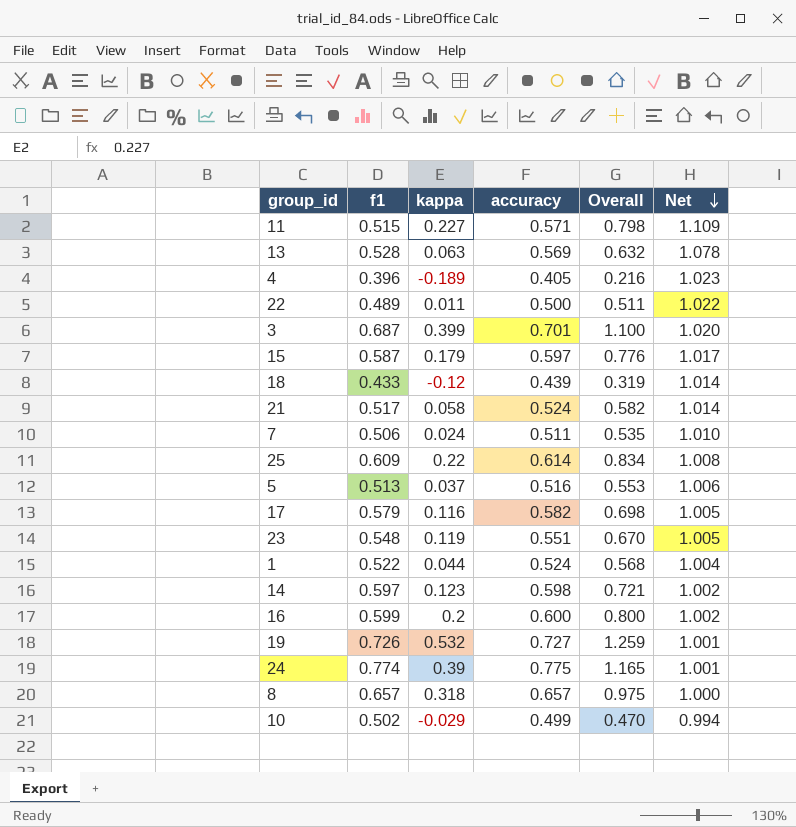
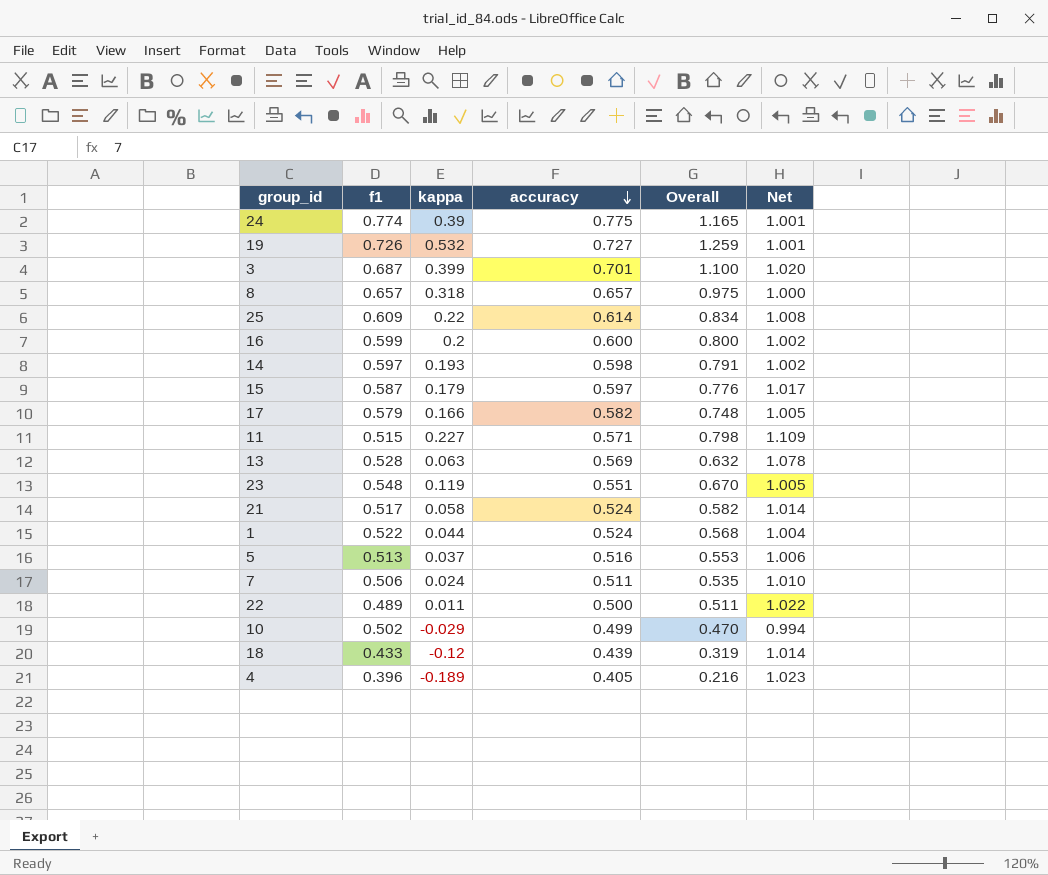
row order: Net descending -> accuracy descending
14 | kappa: 0.123 -> 0.193
14 | Overall: 0.721 -> 0.791
17 | kappa: 0.116 -> 0.166
17 | Overall: 0.698 -> 0.748

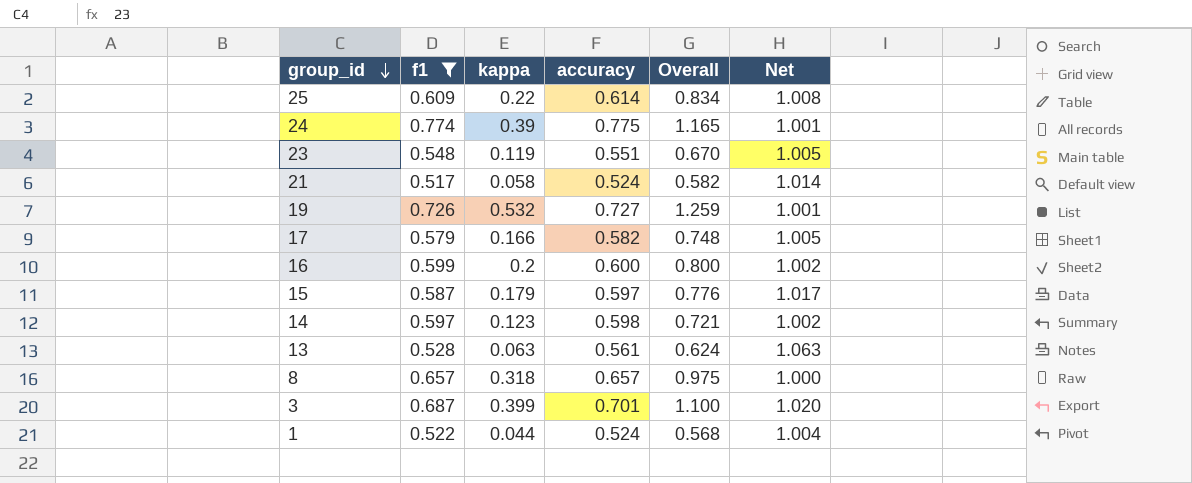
filter: none -> f1 >= 0.517
row order: accuracy descending -> group_id descending
14 | kappa: 0.193 -> 0.123
14 | Overall: 0.791 -> 0.721
13 | accuracy: 0.569 -> 0.561
13 | Overall: 0.632 -> 0.624
13 | Net: 1.078 -> 1.063

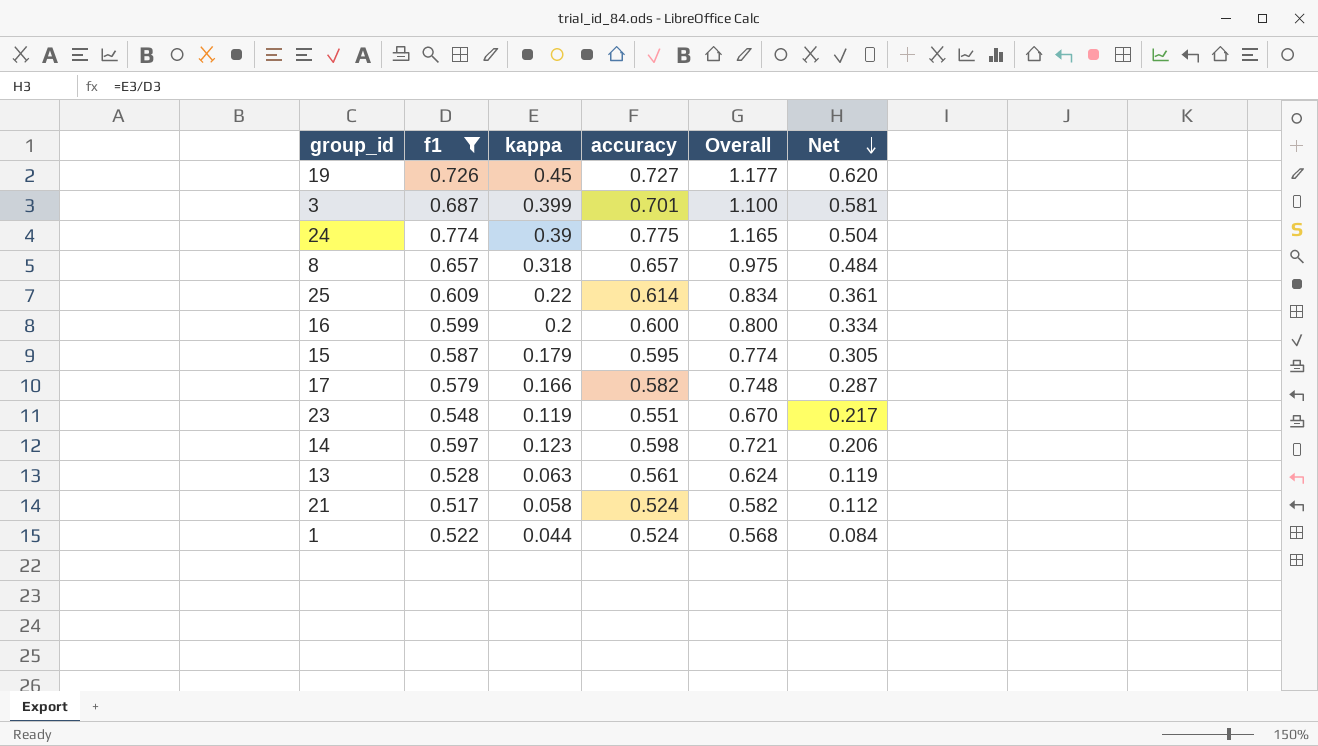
row order: group_id descending -> Net descending
column Net | formula: [accuracy] / [f1] -> [kappa] / [f1]
19 | kappa: 0.532 -> 0.45
19 | Overall: 1.259 -> 1.177
15 | accuracy: 0.597 -> 0.595
15 | Overall: 0.776 -> 0.774

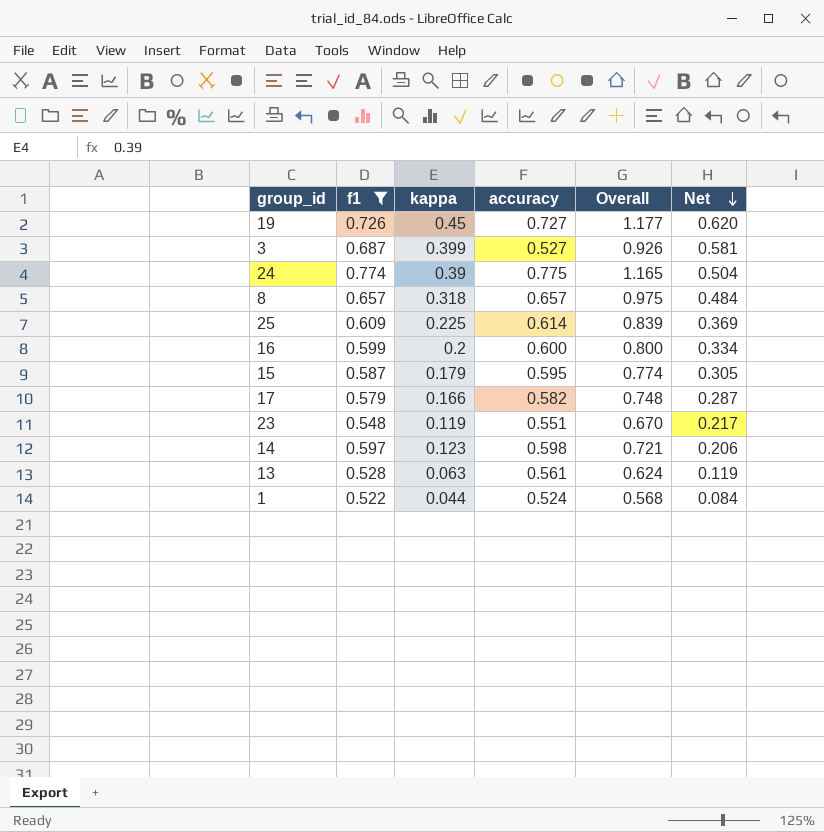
row 21: 0.517 | 0.058 | 0.524 | 0.582 | 0.112 -> none
3 | accuracy: 0.701 -> 0.527
3 | Overall: 1.100 -> 0.926
25 | kappa: 0.22 -> 0.225
25 | Overall: 0.834 -> 0.839
25 | Net: 0.361 -> 0.369

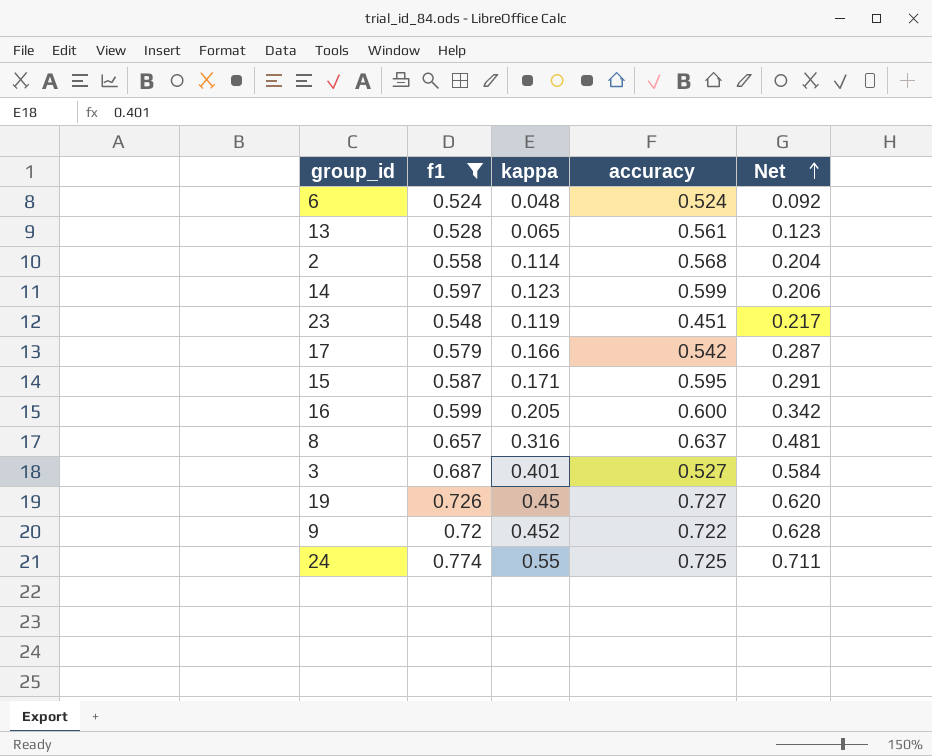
row order: Net descending -> Net ascending
column Overall | formula: [kappa] + [accuracy] -> none
row 25: 0.609 | 0.225 | 0.614 | 0.839 | 0.369 -> none
row 1: 0.522 | 0.044 | 0.524 | 0.568 | 0.084 -> none
row 6: none -> 0.524 | 0.048 | 0.524 | 0.092
13 | kappa: 0.063 -> 0.065
13 | Net: 0.119 -> 0.123
row 2: none -> 0.558 | 0.114 | 0.568 | 0.204
14 | accuracy: 0.598 -> 0.599
23 | accuracy: 0.551 -> 0.451
17 | accuracy: 0.582 -> 0.542
15 | kappa: 0.179 -> 0.171
15 | Net: 0.305 -> 0.291
16 | kappa: 0.2 -> 0.205
16 | Net: 0.334 -> 0.342
8 | kappa: 0.318 -> 0.316
8 | accuracy: 0.657 -> 0.637
8 | Net: 0.484 -> 0.481
3 | kappa: 0.399 -> 0.401
3 | Net: 0.581 -> 0.584
row 9: none -> 0.72 | 0.452 | 0.722 | 0.628
24 | kappa: 0.39 -> 0.55
24 | accuracy: 0.775 -> 0.725
24 | Net: 0.504 -> 0.711

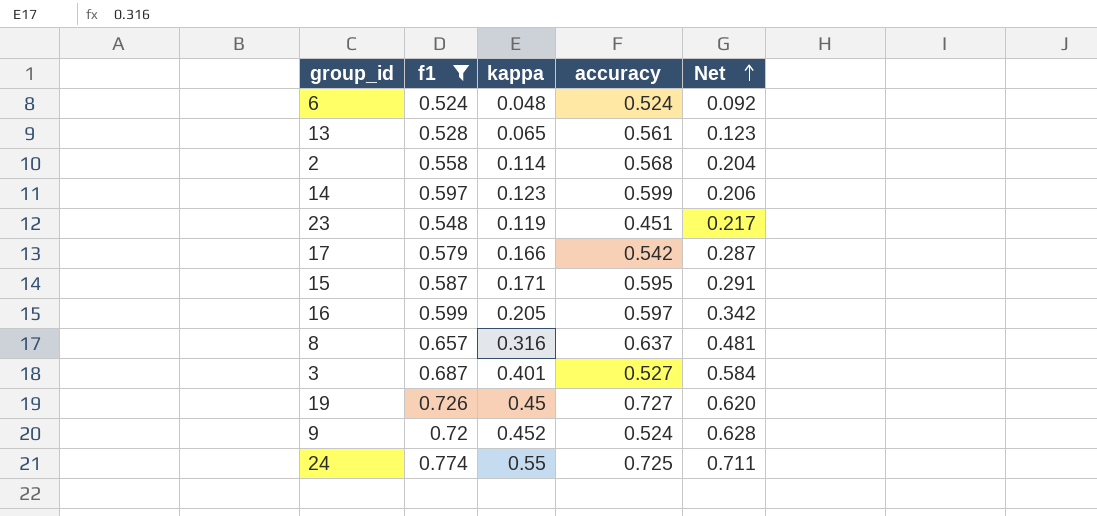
16 | accuracy: 0.600 -> 0.597
9 | accuracy: 0.722 -> 0.524

